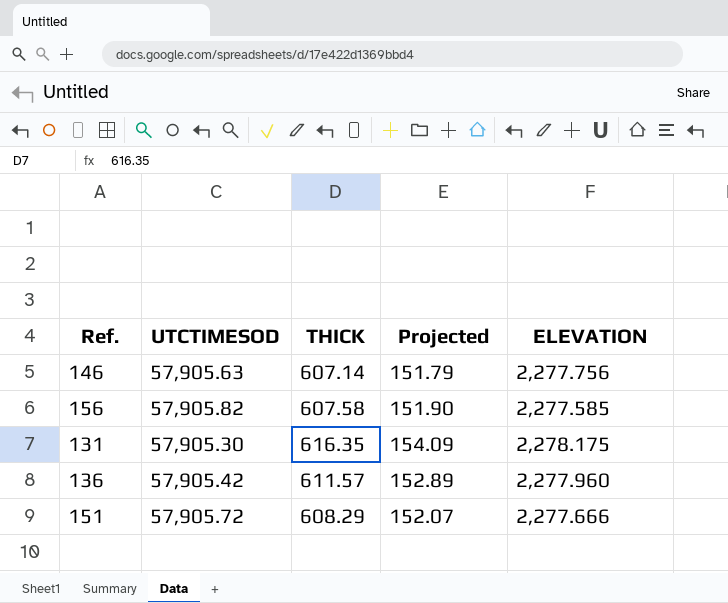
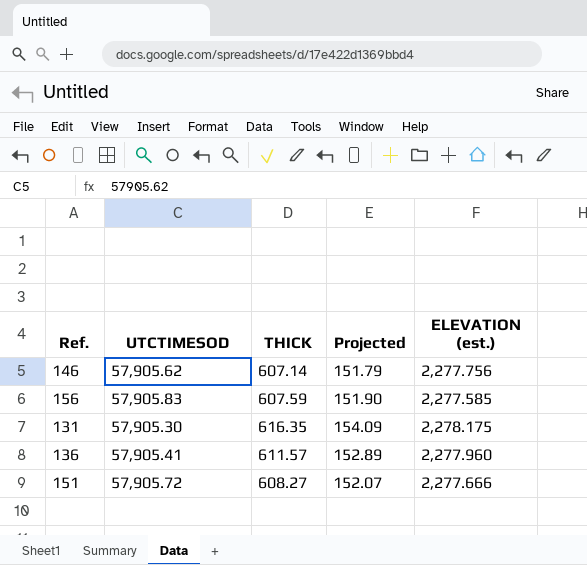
column name: ELEVATION -> ELEVATION (est.)
146 | UTCTIMESOD: 57,905.63 -> 57,905.62
156 | UTCTIMESOD: 57,905.82 -> 57,905.83
156 | THICK: 607.58 -> 607.59
136 | UTCTIMESOD: 57,905.42 -> 57,905.41
151 | THICK: 608.29 -> 608.27

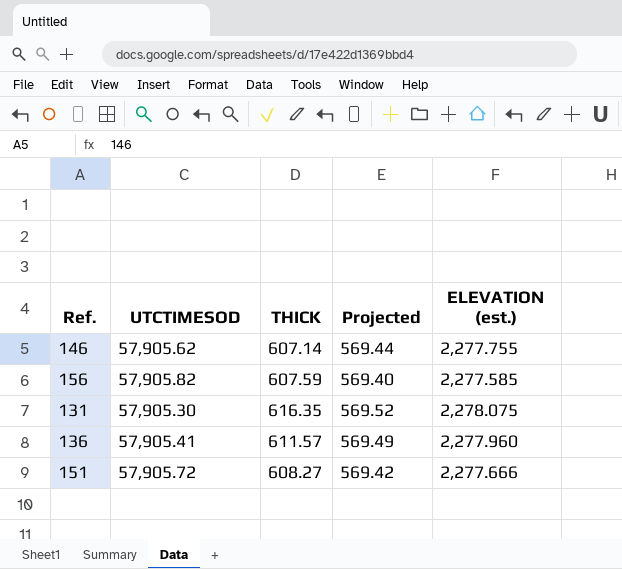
column Projected | formula: [THICK] * 0.25 -> [ELEVATION (est.)] * 0.25
146 | ELEVATION (est.): 2,277.756 -> 2,277.755
156 | UTCTIMESOD: 57,905.83 -> 57,905.82
131 | ELEVATION (est.): 2,278.175 -> 2,278.075

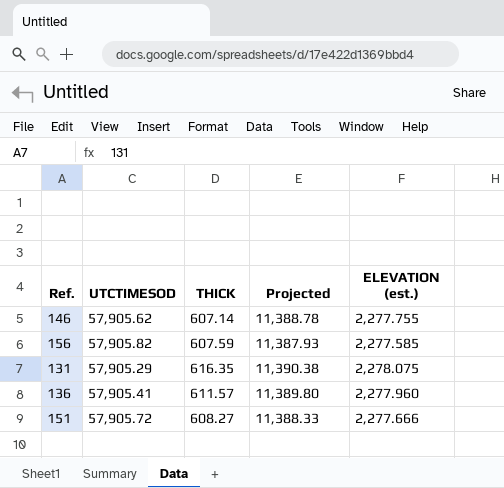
column Projected | formula: [ELEVATION (est.)] * 0.25 -> [ELEVATION (est.)] * 5
131 | UTCTIMESOD: 57,905.30 -> 57,905.29

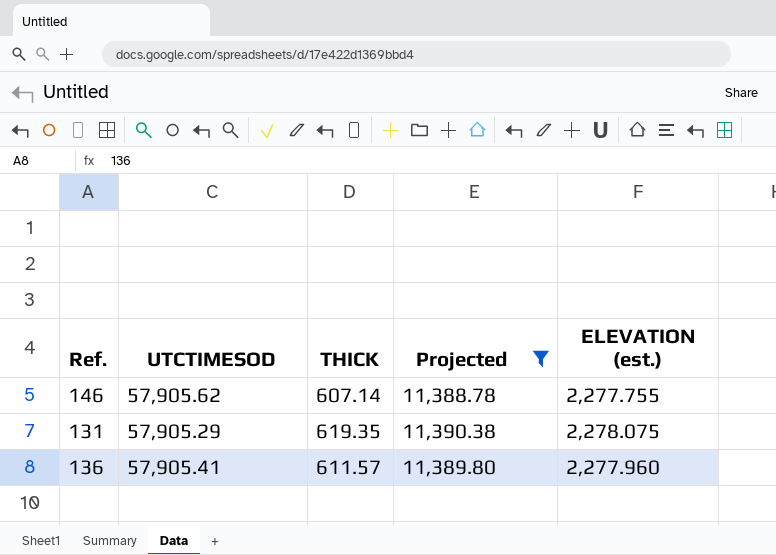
filter: none -> Projected >= 11,388.78
131 | THICK: 616.35 -> 619.35

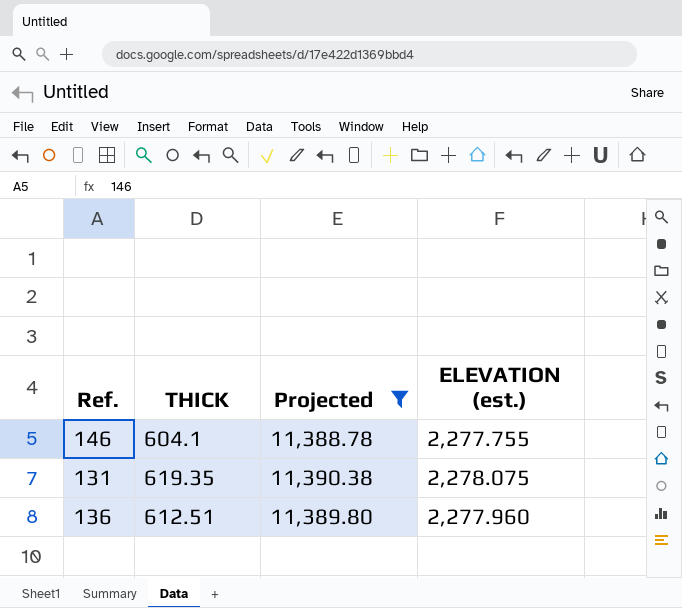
column UTCTIMESOD | position: 2 -> none
146 | THICK: 607.14 -> 604.1
136 | THICK: 611.57 -> 612.51

